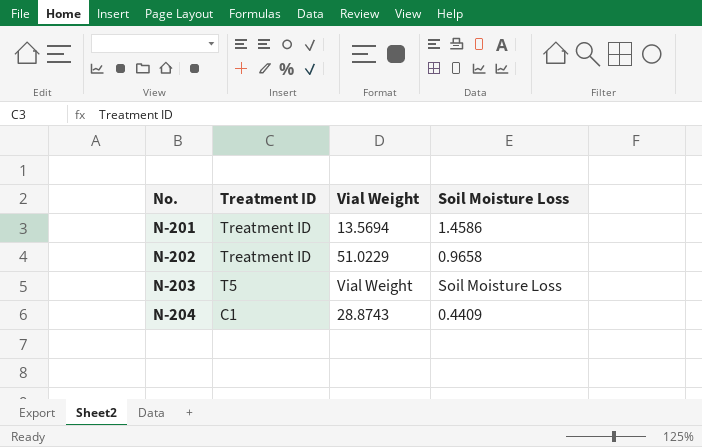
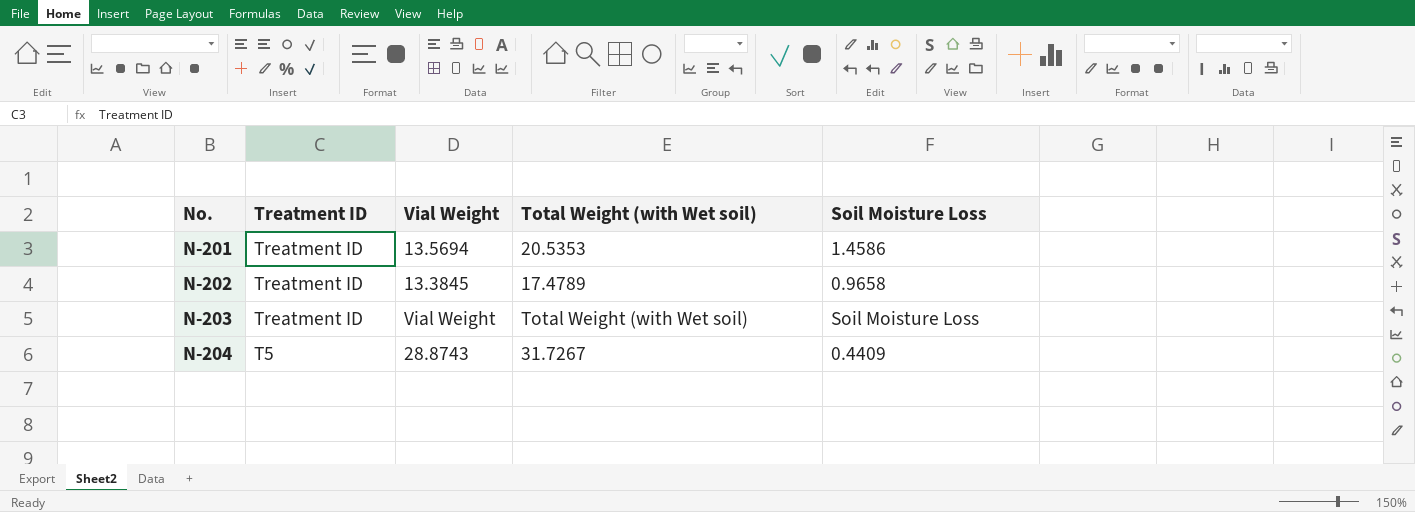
column Total Weight (with Wet soil) | position: none -> 4
N-202 | Vial Weight: 51.0229 -> 13.3845
N-203 | Treatment ID: T5 -> Treatment ID
N-204 | Treatment ID: C1 -> T5

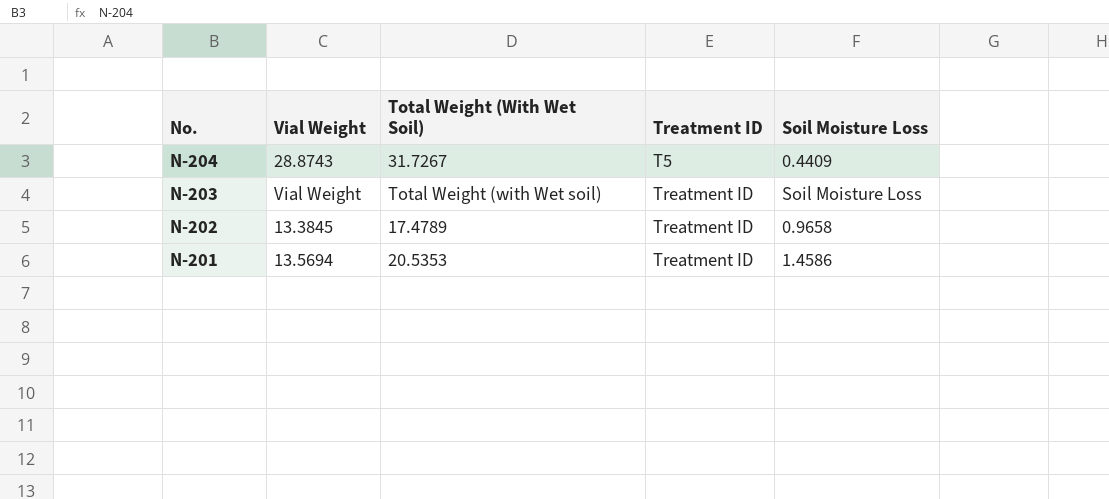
row order: No. ascending -> No. descending
column name: Total Weight (with Wet soil) -> Total Weight (With Wet Soil)
column Treatment ID | position: 2 -> 4

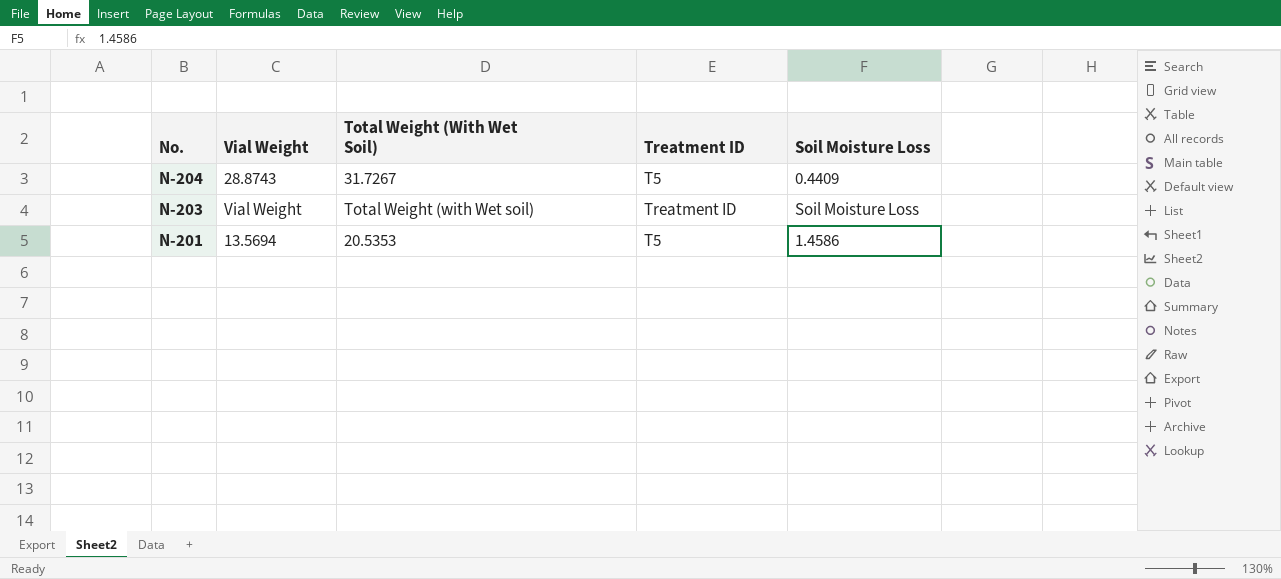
row N-202: 13.3845 | 17.4789 | Treatment ID | 0.9658 -> none
N-201 | Treatment ID: Treatment ID -> T5

